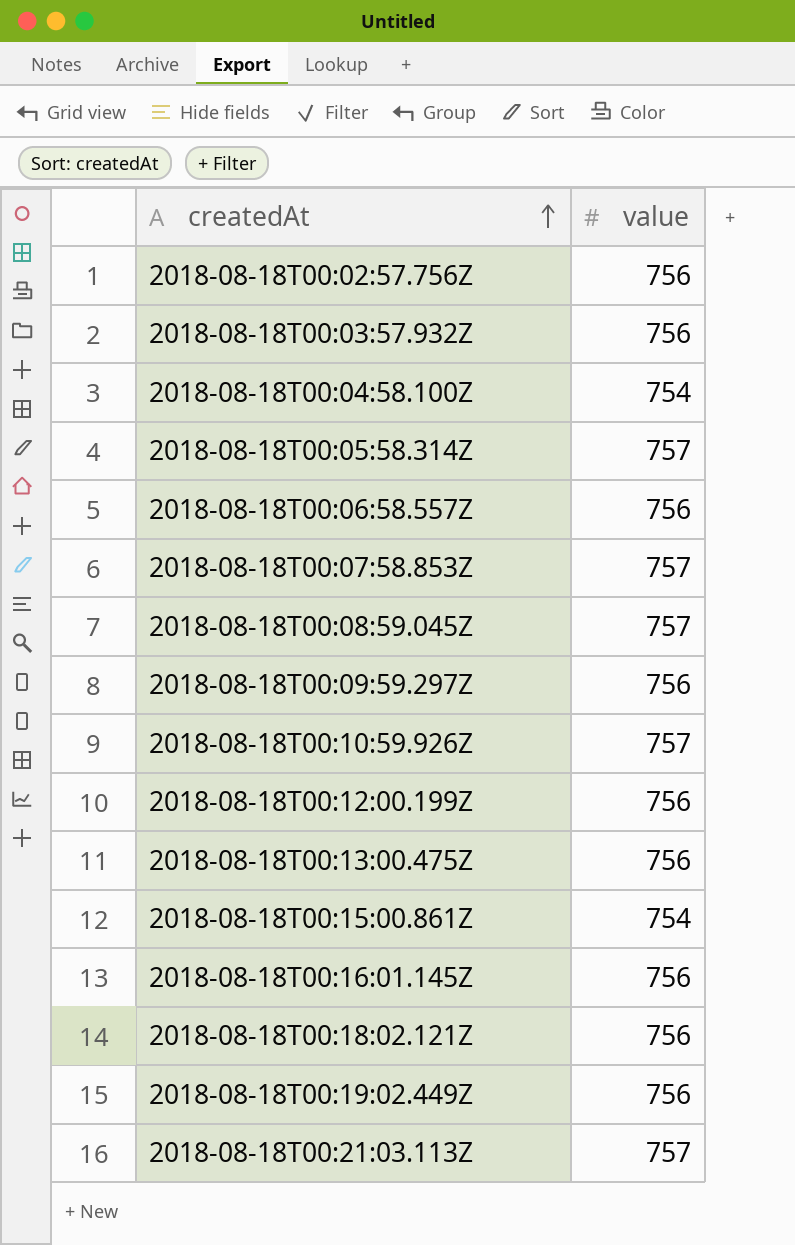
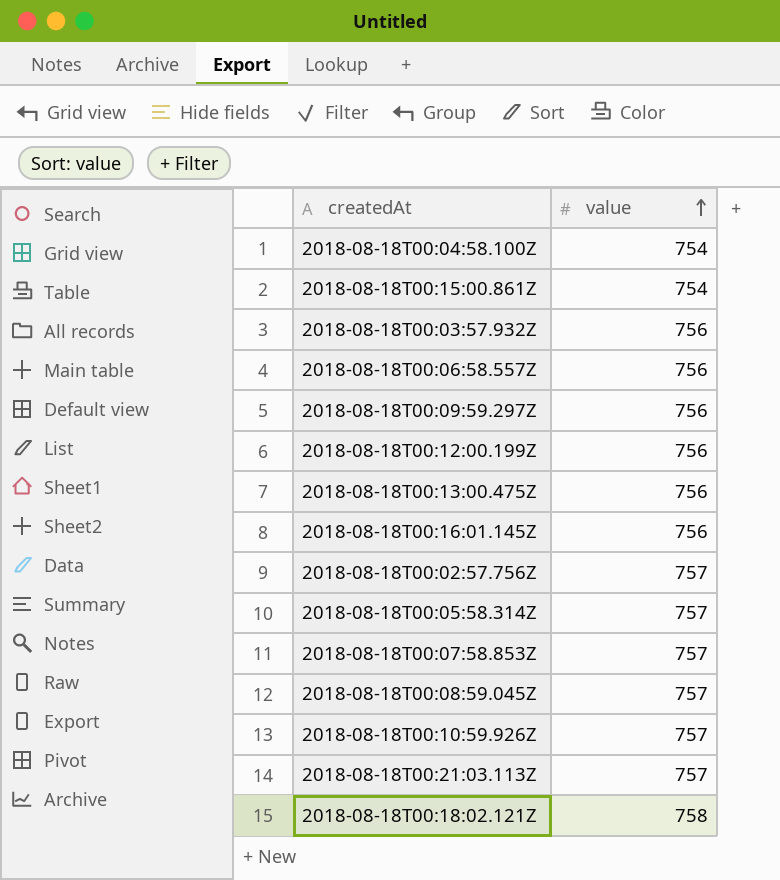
row order: createdAt ascending -> value ascending
row 2018-08-18T00:19:02.449Z: 756 -> none
2018-08-18T00:02:57.756Z | value: 756 -> 757
2018-08-18T00:18:02.121Z | value: 756 -> 758

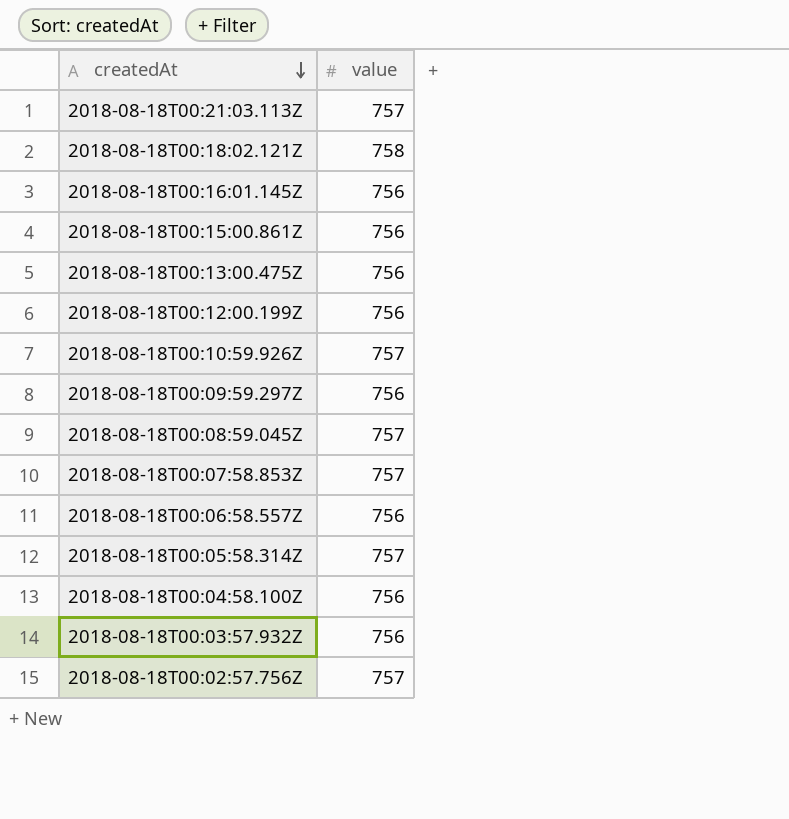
row order: value ascending -> createdAt descending
2018-08-18T00:15:00.861Z | value: 754 -> 756
2018-08-18T00:04:58.100Z | value: 754 -> 756

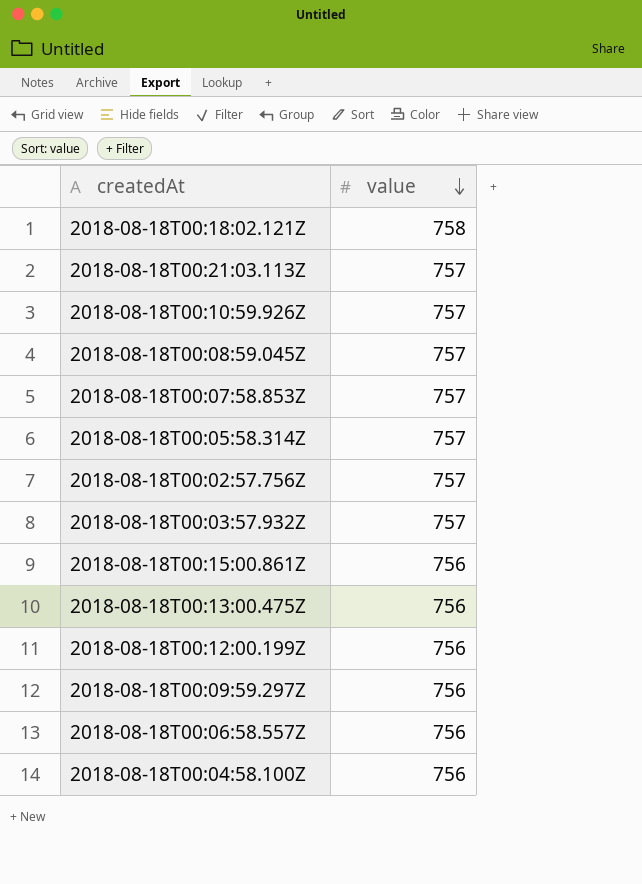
row order: createdAt descending -> value descending
row 2018-08-18T00:16:01.145Z: 756 -> none
2018-08-18T00:03:57.932Z | value: 756 -> 757

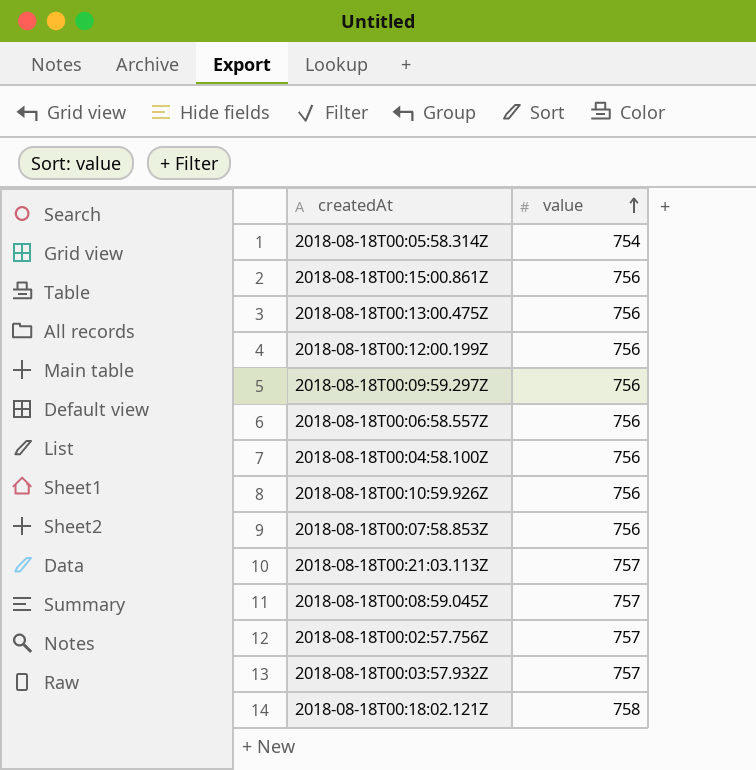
row order: value descending -> value ascending
2018-08-18T00:05:58.314Z | value: 757 -> 754
2018-08-18T00:10:59.926Z | value: 757 -> 756
2018-08-18T00:07:58.853Z | value: 757 -> 756

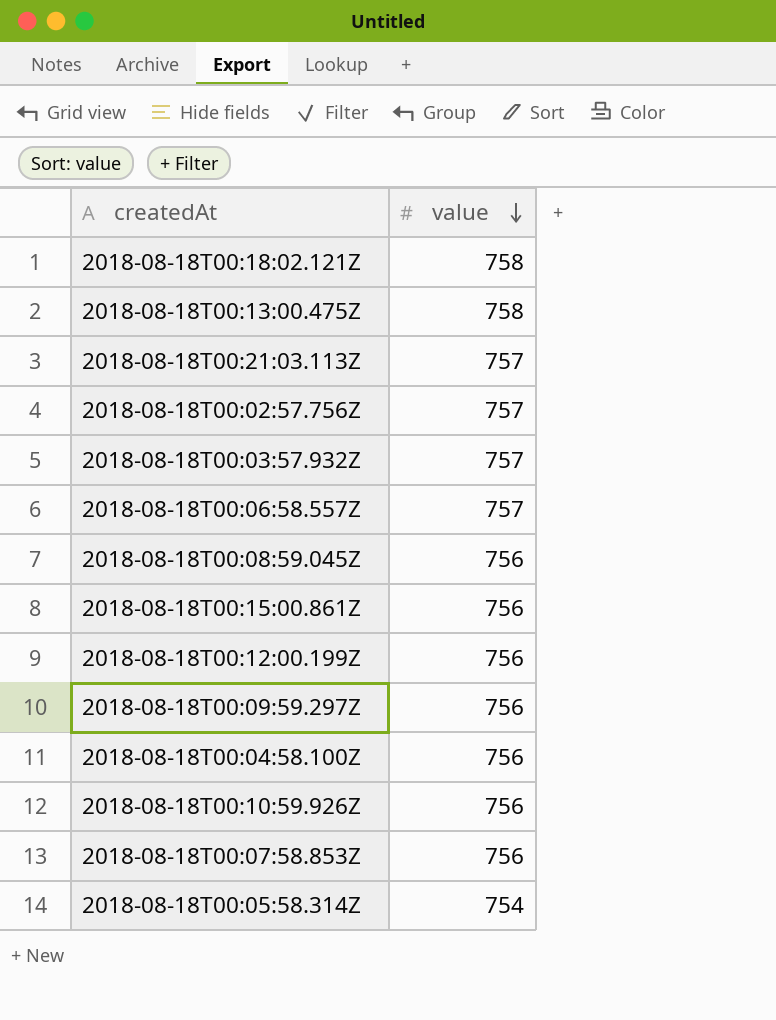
row order: value ascending -> value descending
2018-08-18T00:13:00.475Z | value: 756 -> 758
2018-08-18T00:06:58.557Z | value: 756 -> 757
2018-08-18T00:08:59.045Z | value: 757 -> 756

